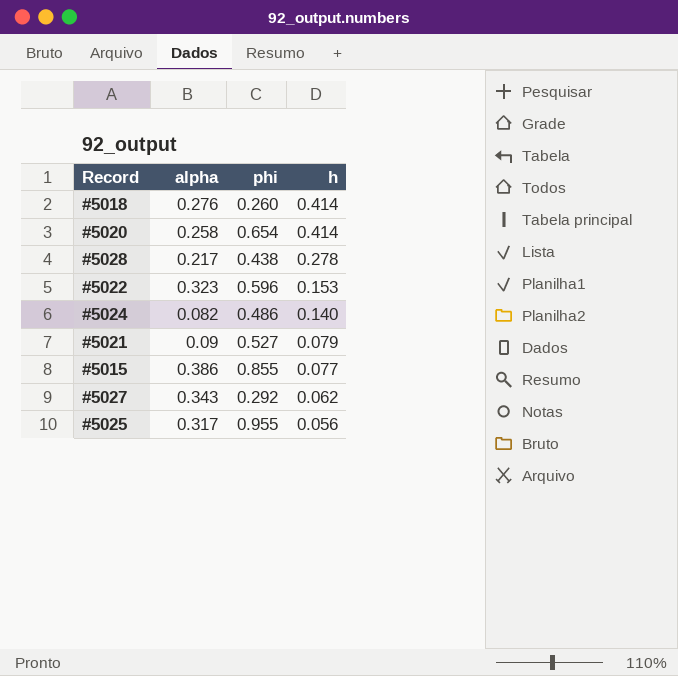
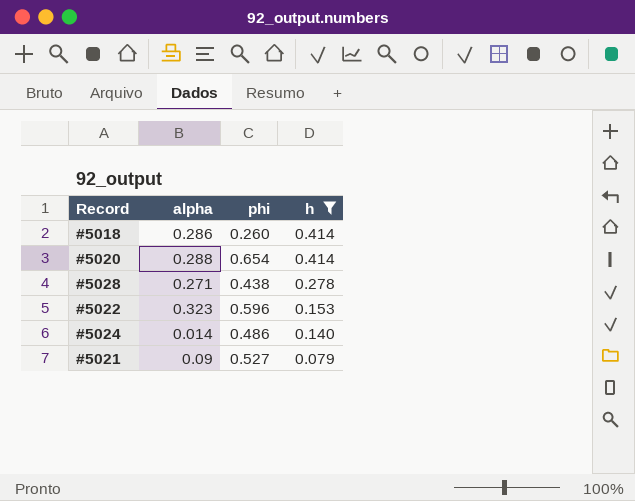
filter: none -> h >= 0.079
#5018 | alpha: 0.276 -> 0.286
#5020 | alpha: 0.258 -> 0.288
#5028 | alpha: 0.217 -> 0.271
#5024 | alpha: 0.082 -> 0.014

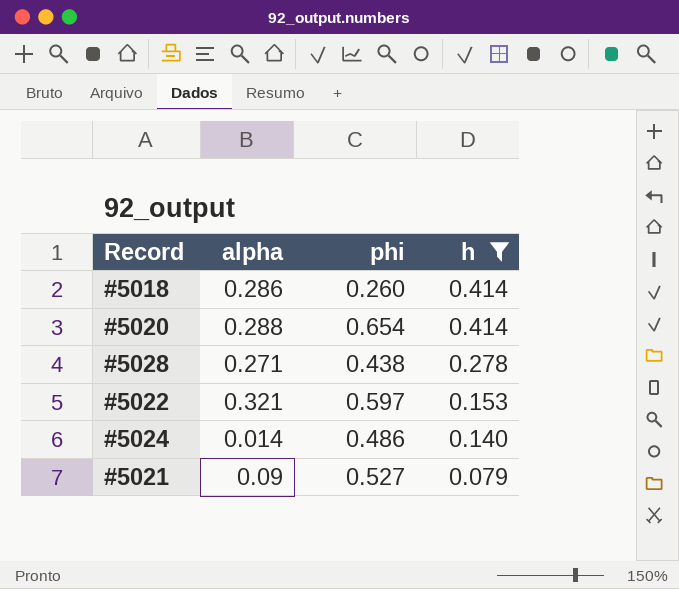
#5022 | alpha: 0.323 -> 0.321
#5022 | phi: 0.596 -> 0.597

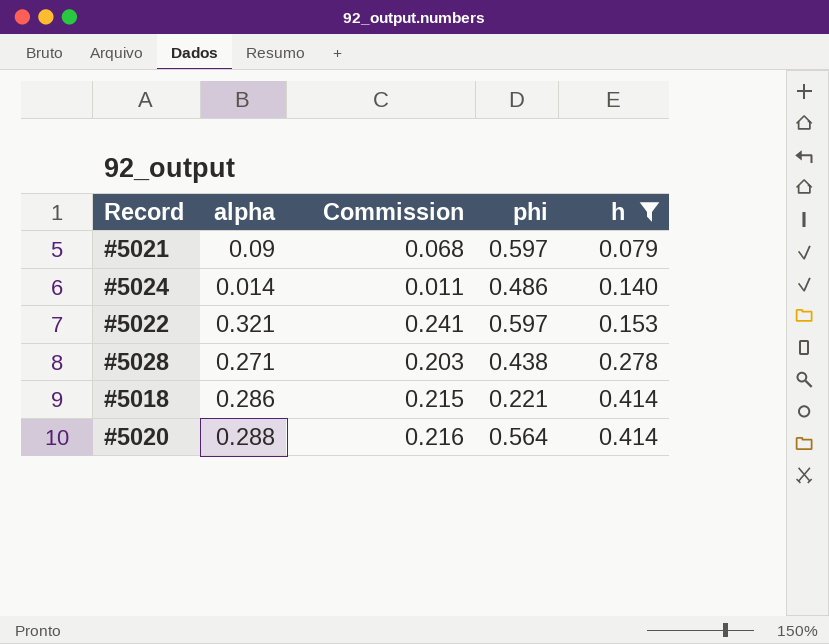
row order: h descending -> h ascending
column Commission | formula: none -> [alpha] * 0.75
#5021 | phi: 0.527 -> 0.597
#5018 | phi: 0.260 -> 0.221
#5020 | phi: 0.654 -> 0.564

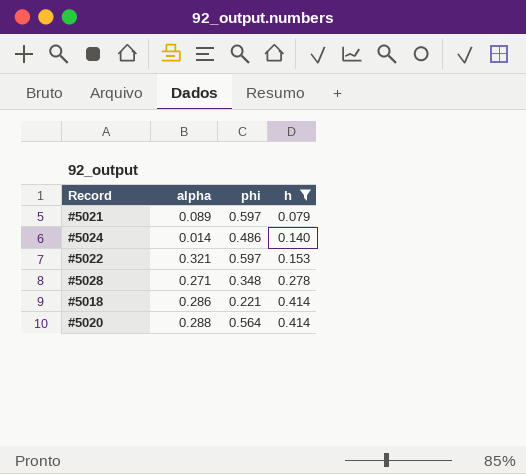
column Commission | formula: [alpha] * 0.75 -> none
#5021 | alpha: 0.09 -> 0.089
#5028 | phi: 0.438 -> 0.348

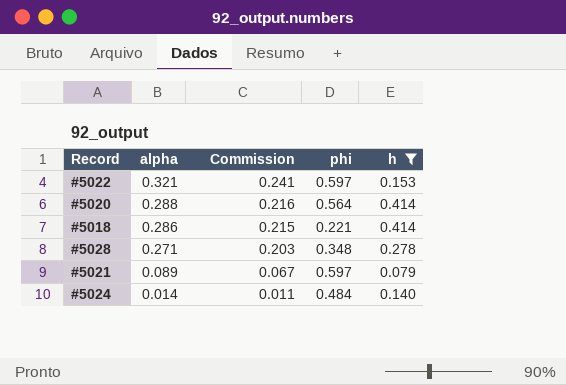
row order: h ascending -> alpha descending
column Commission | formula: none -> [alpha] * 0.75
#5024 | phi: 0.486 -> 0.484

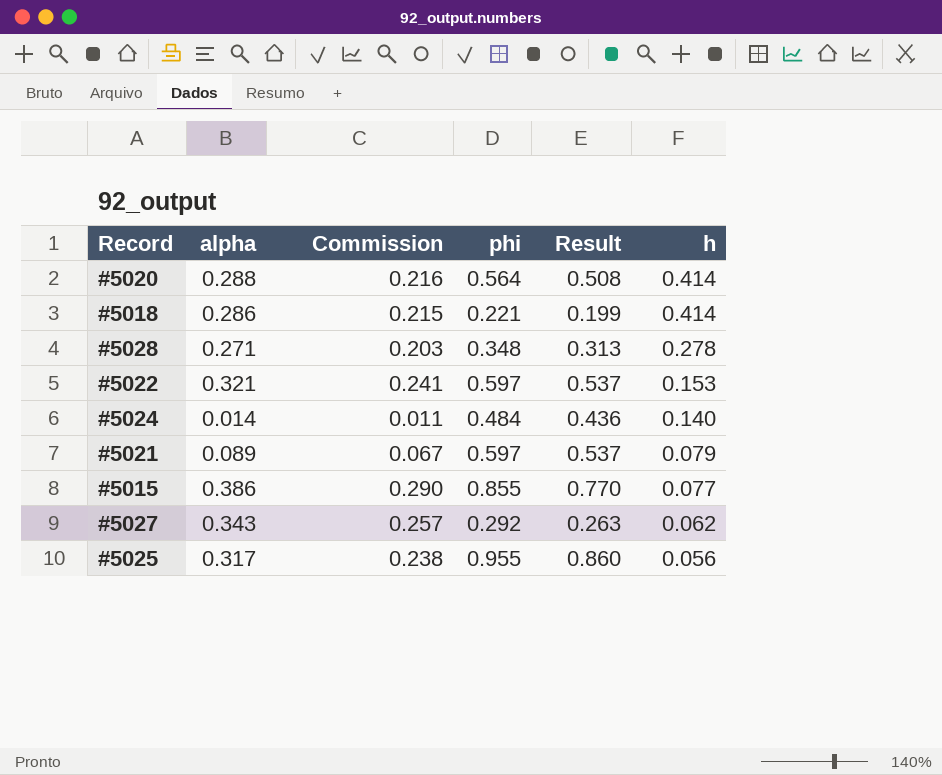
filter: h >= 0.079 -> none
row order: alpha descending -> h descending
column Result | formula: none -> [phi] * 0.9

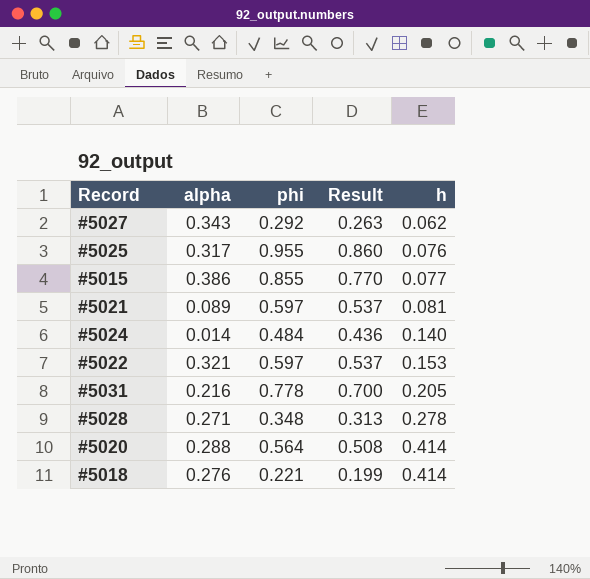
row order: h descending -> h ascending
column Commission | formula: [alpha] * 0.75 -> none
#5025 | h: 0.056 -> 0.076
#5021 | h: 0.079 -> 0.081
row #5031: none -> 0.216 | 0.778 | 0.700 | 0.205
#5018 | alpha: 0.286 -> 0.276

